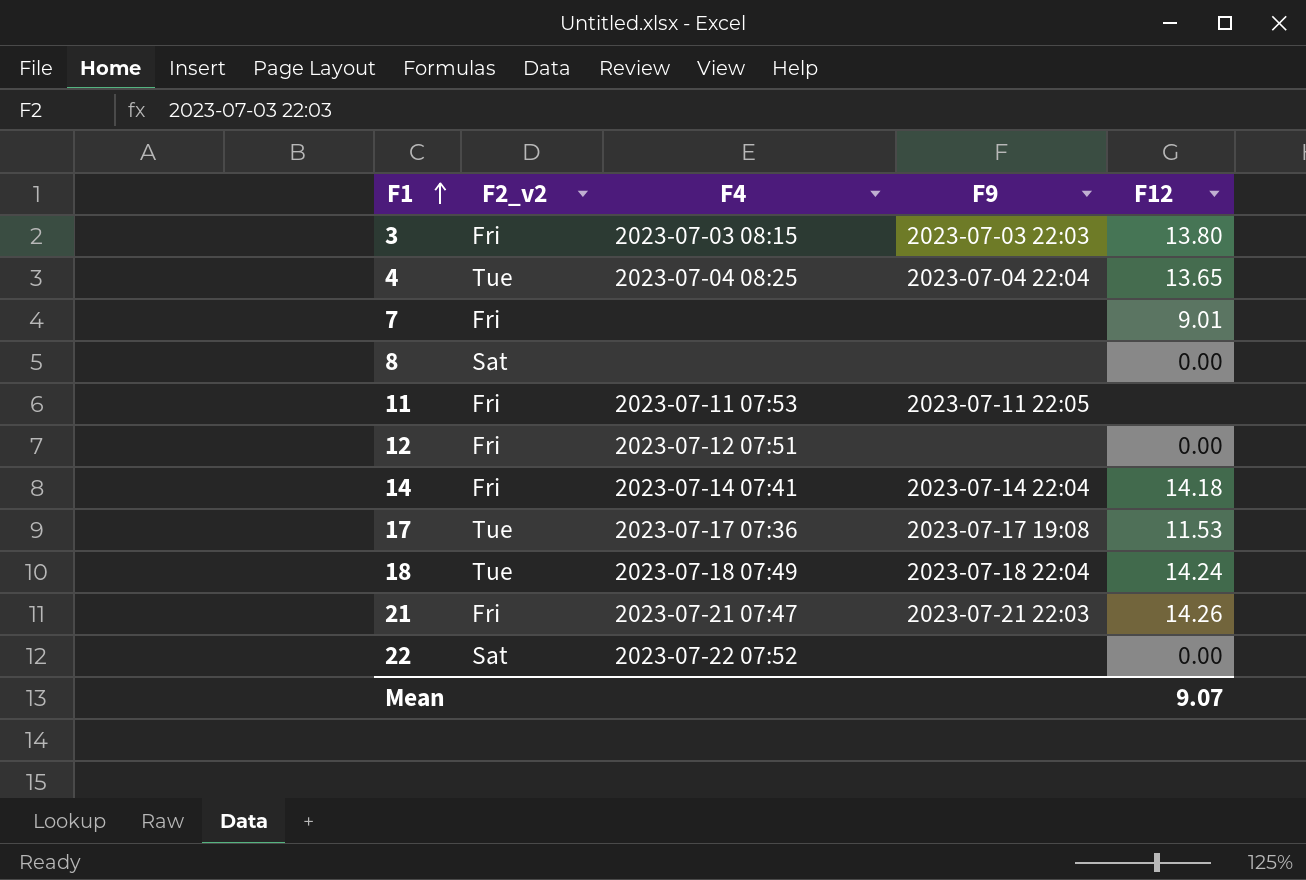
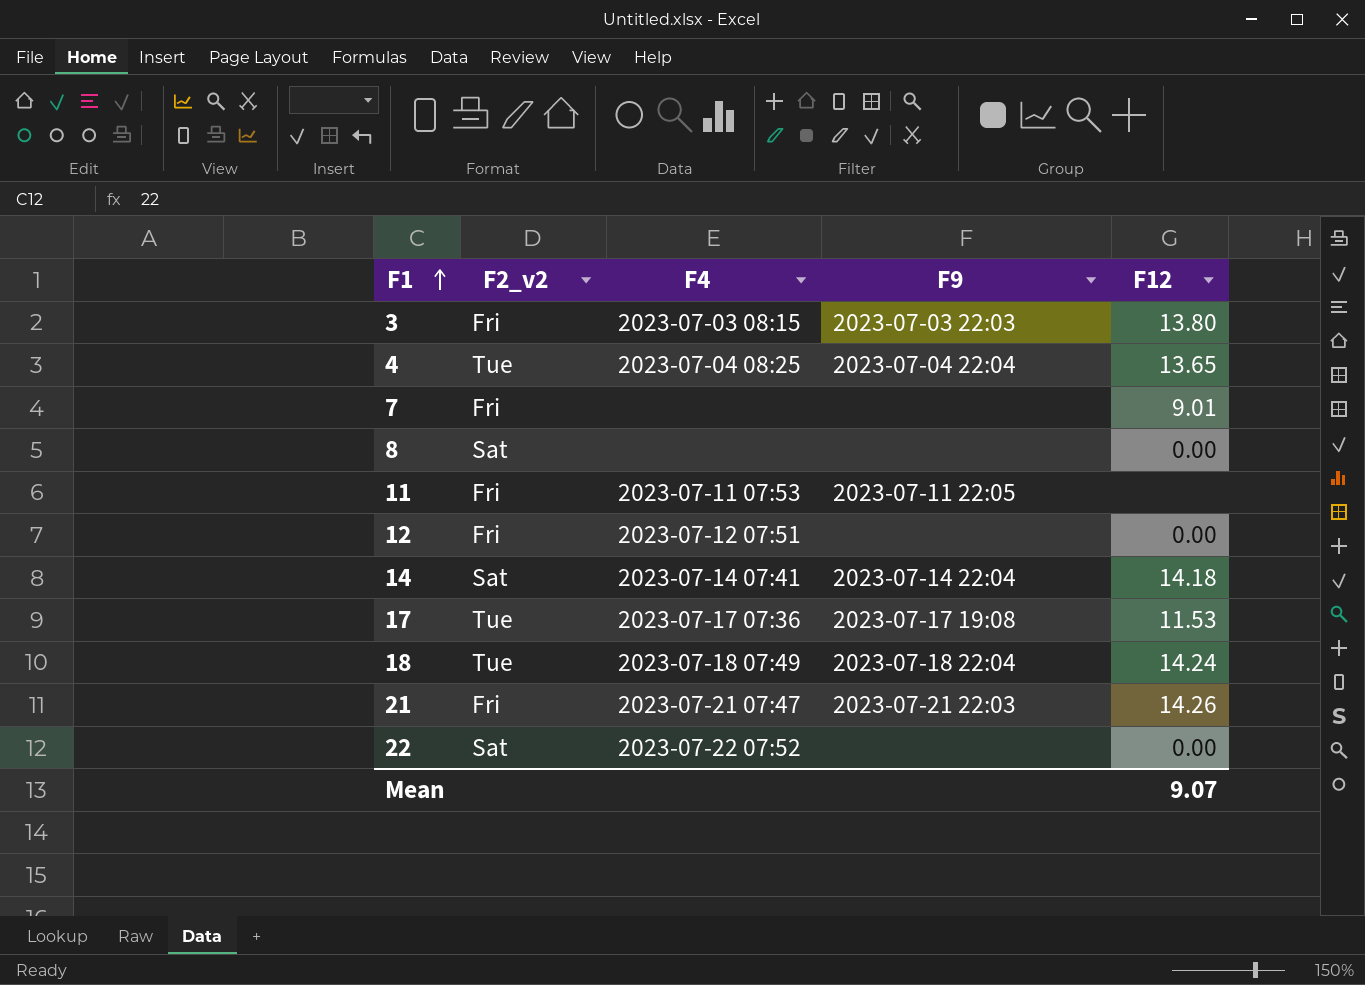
14 | F2_v2: Fri -> Sat

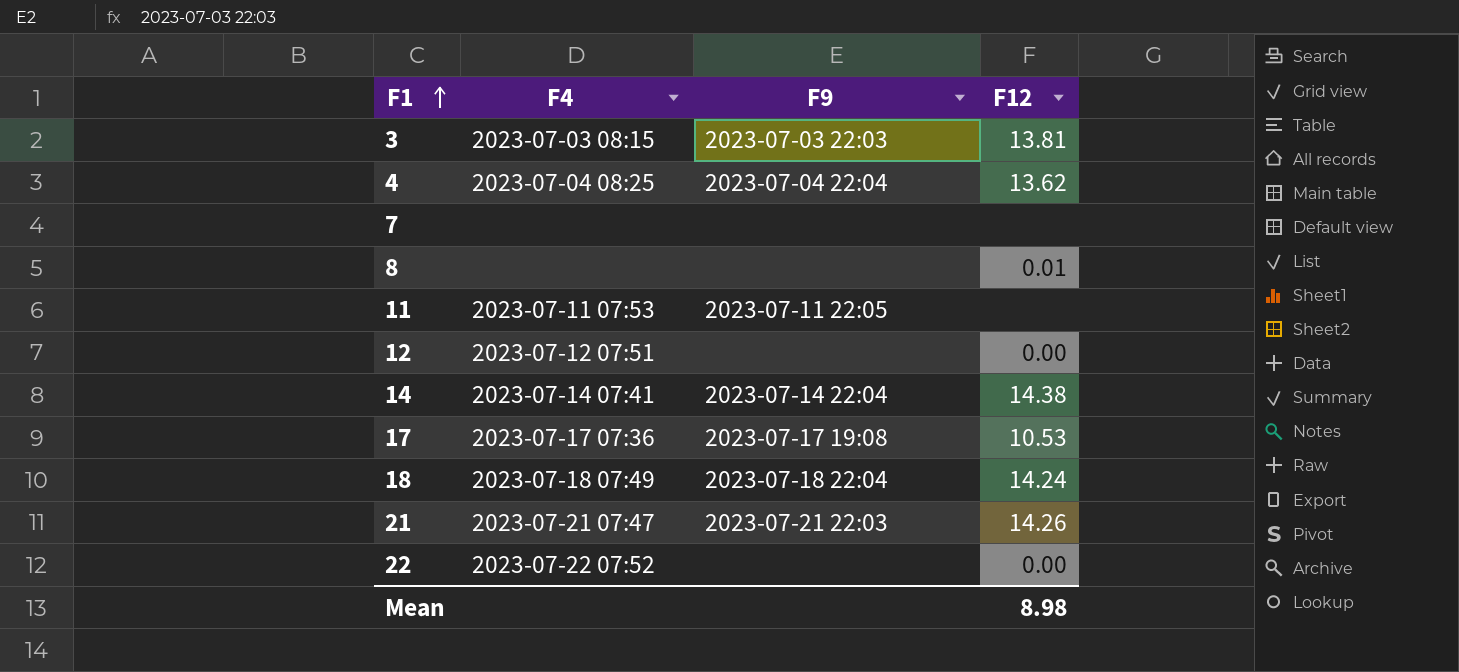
column F2_v2 | position: 2 -> none
3 | F12: 13.80 -> 13.81
4 | F12: 13.65 -> 13.62
7 | F12: 9.01 -> none
8 | F12: 0.00 -> 0.01
14 | F12: 14.18 -> 14.38
17 | F12: 11.53 -> 10.53
Mean | F12: 9.07 -> 8.98

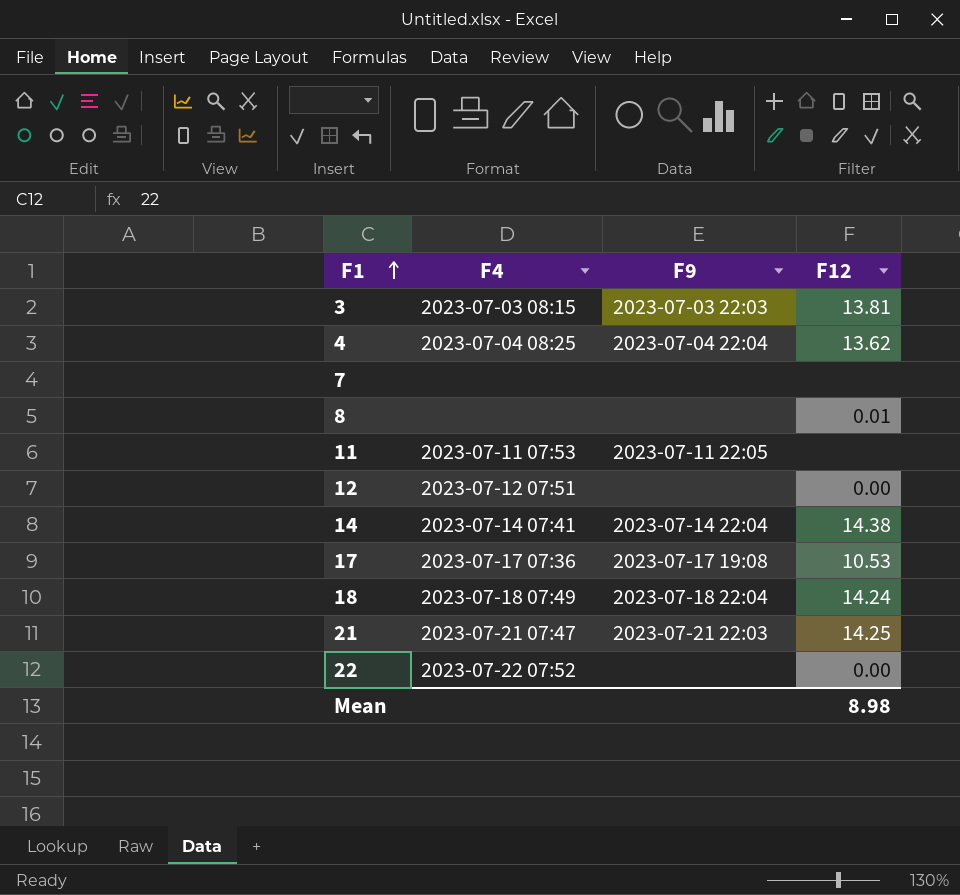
21 | F12: 14.26 -> 14.25

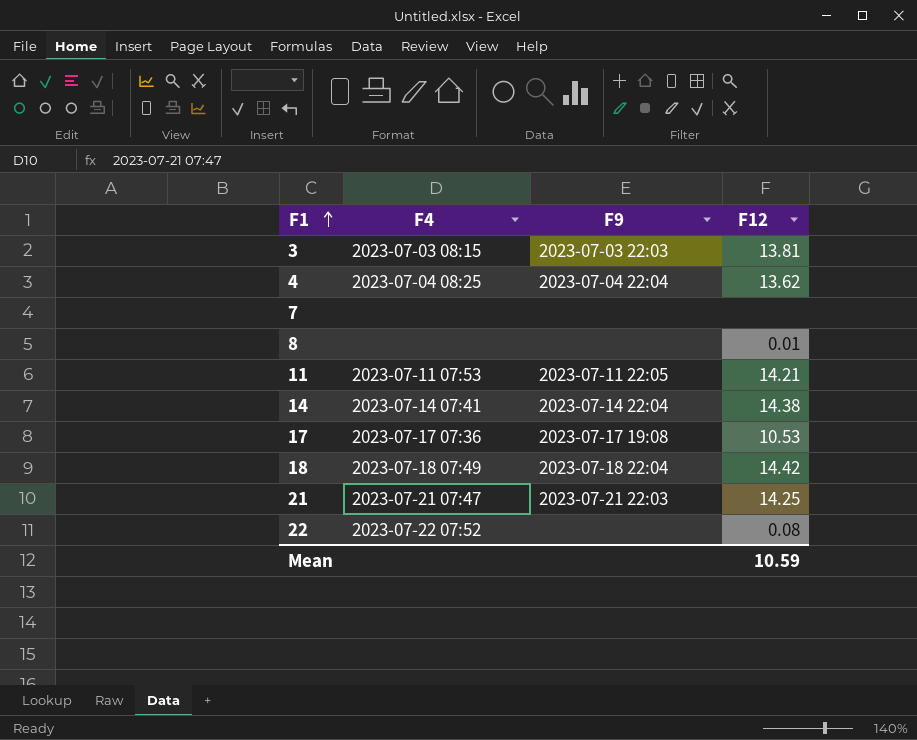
row 12: 2023-07-12 07:51 | none | 0.00 -> none
11 | F12: none -> 14.21
18 | F12: 14.24 -> 14.42
22 | F12: 0.00 -> 0.08
Mean | F12: 8.98 -> 10.59

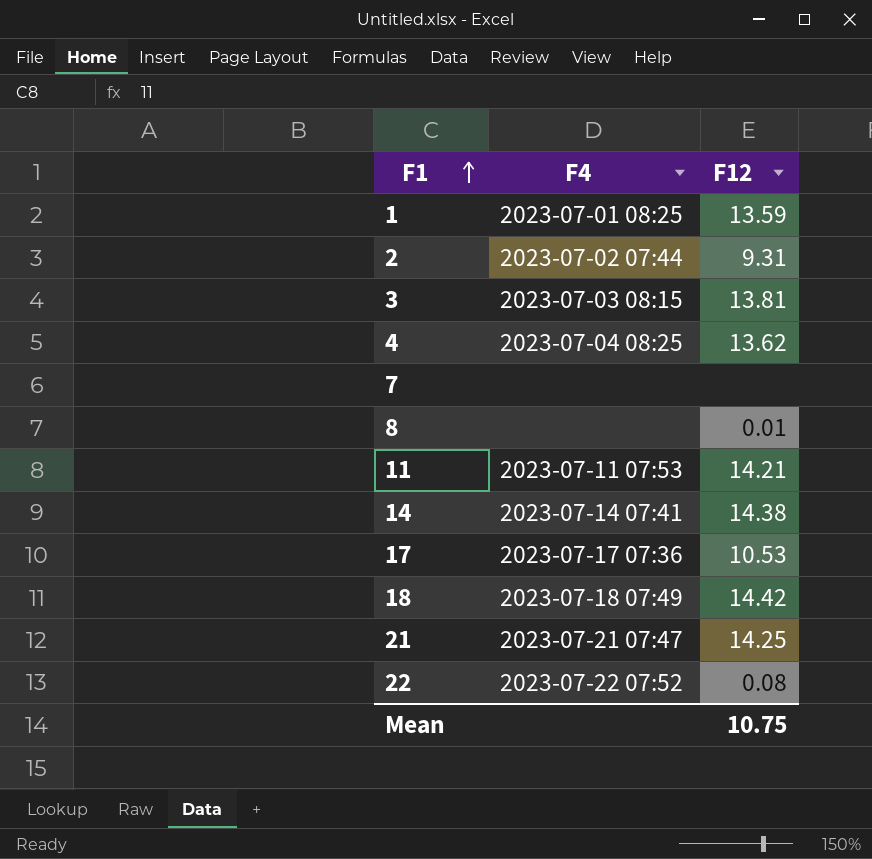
column F9 | position: 3 -> none
row 1: none -> 2023-07-01 08:25 | 13.59
row 2: none -> 2023-07-02 07:44 | 9.31
Mean | F12: 10.59 -> 10.75

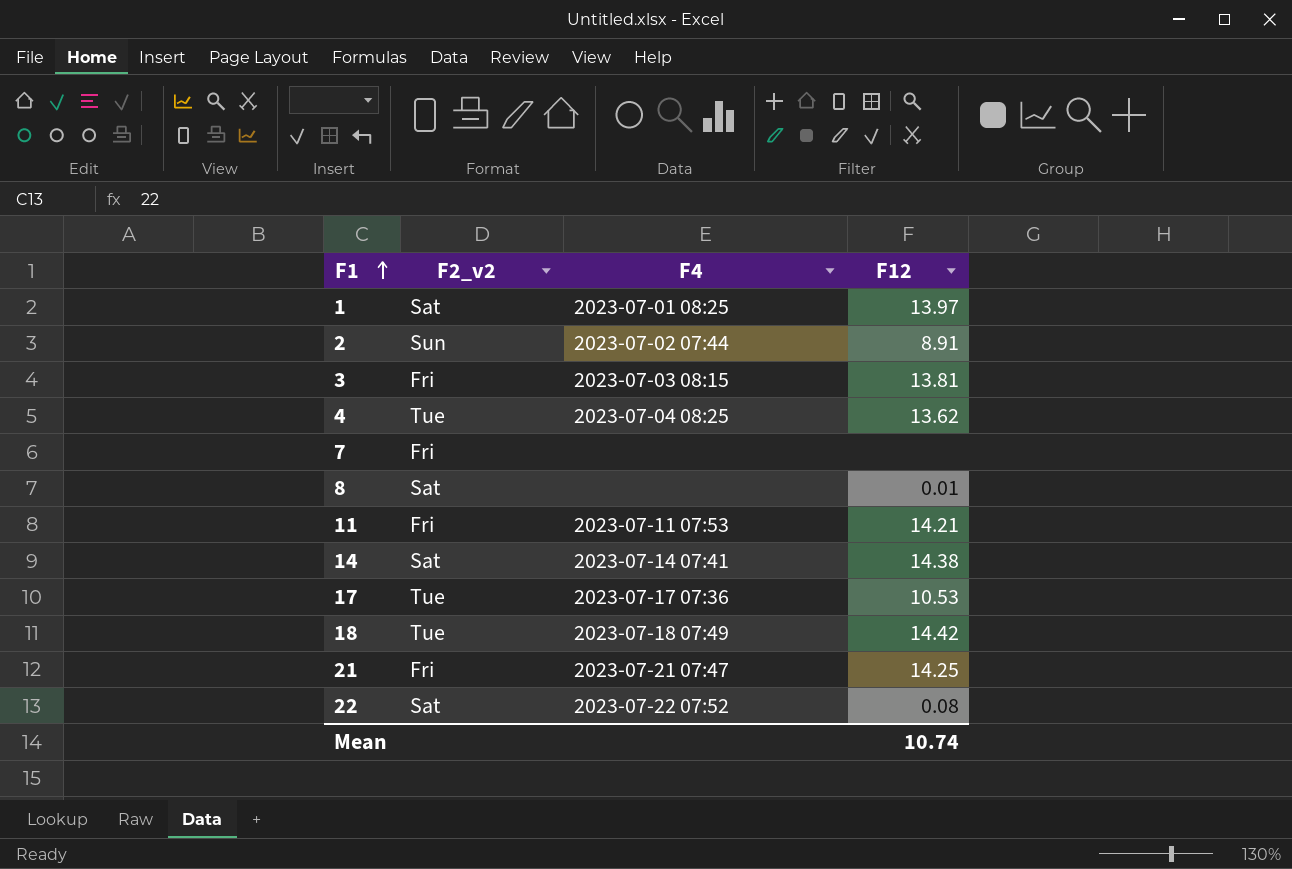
column F2_v2 | position: none -> 2
1 | F12: 13.59 -> 13.97
2 | F12: 9.31 -> 8.91
Mean | F12: 10.75 -> 10.74

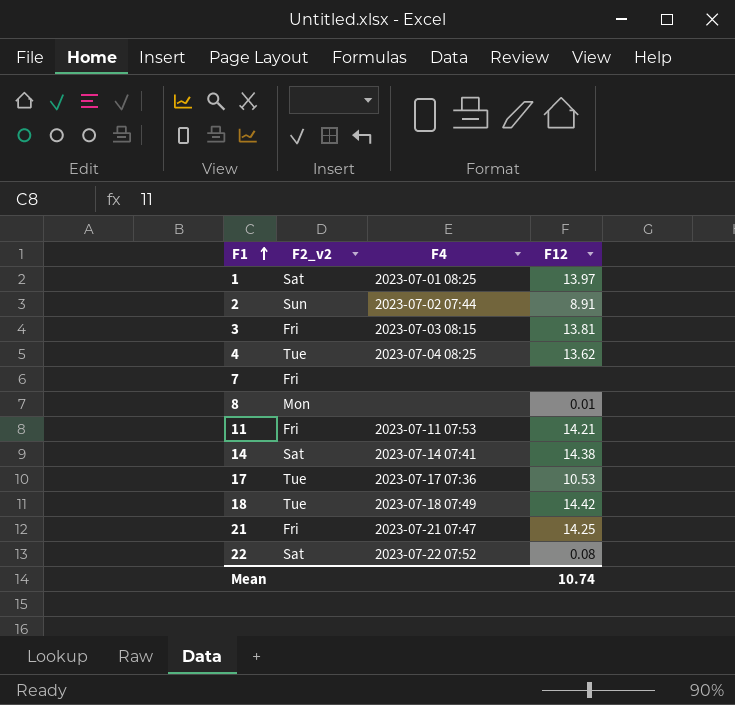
8 | F2_v2: Sat -> Mon

